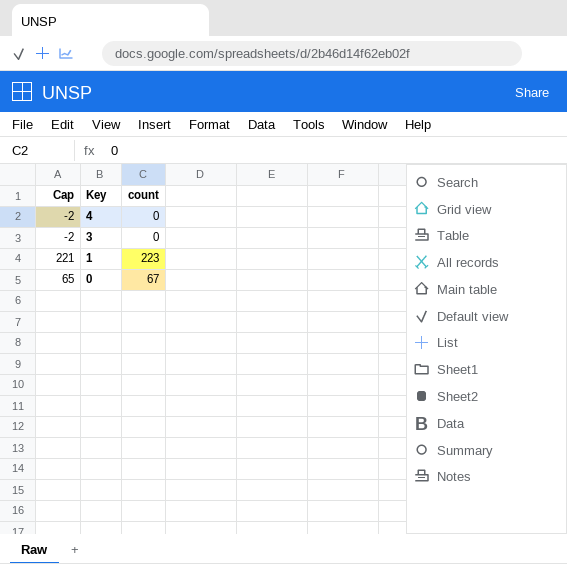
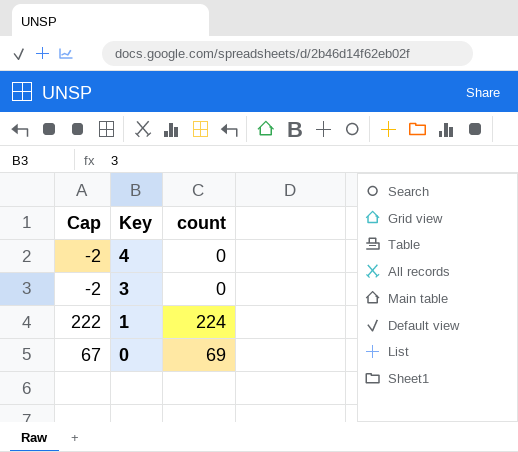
1 | Cap: 221 -> 222
1 | count: 223 -> 224
0 | Cap: 65 -> 67
0 | count: 67 -> 69

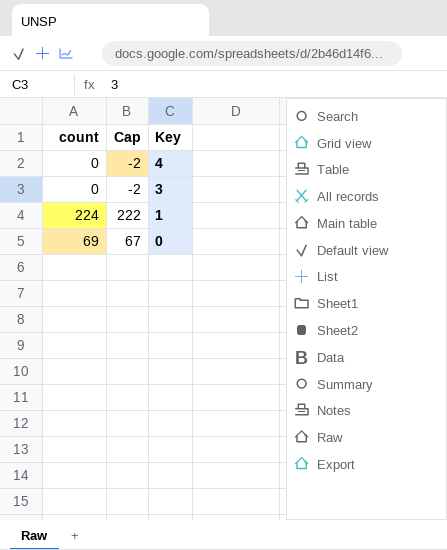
column count | position: 3 -> 1

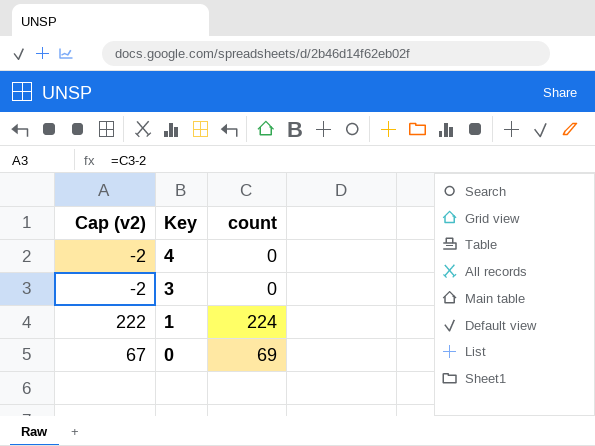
column name: Cap -> Cap (v2)
column count | position: 1 -> 3

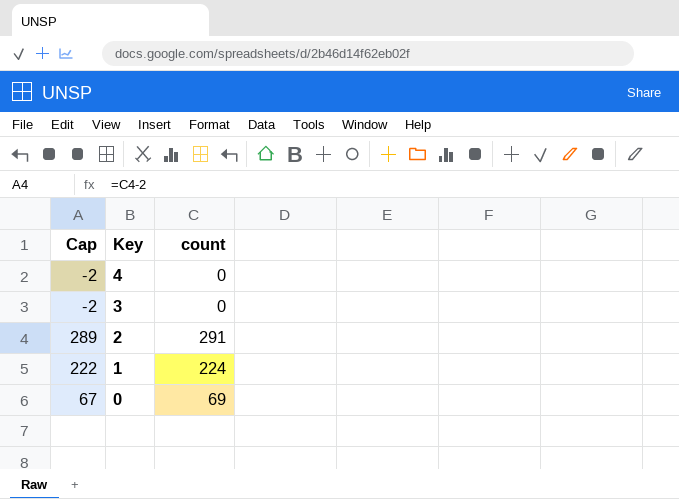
column name: Cap (v2) -> Cap
row 2: none -> 289 | 291

